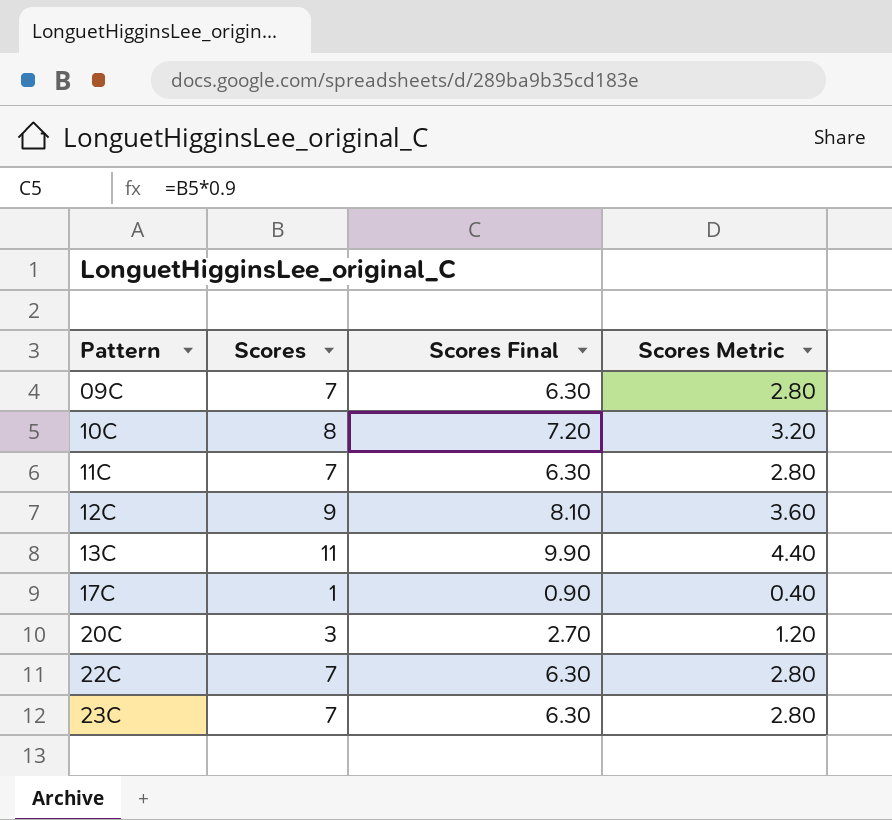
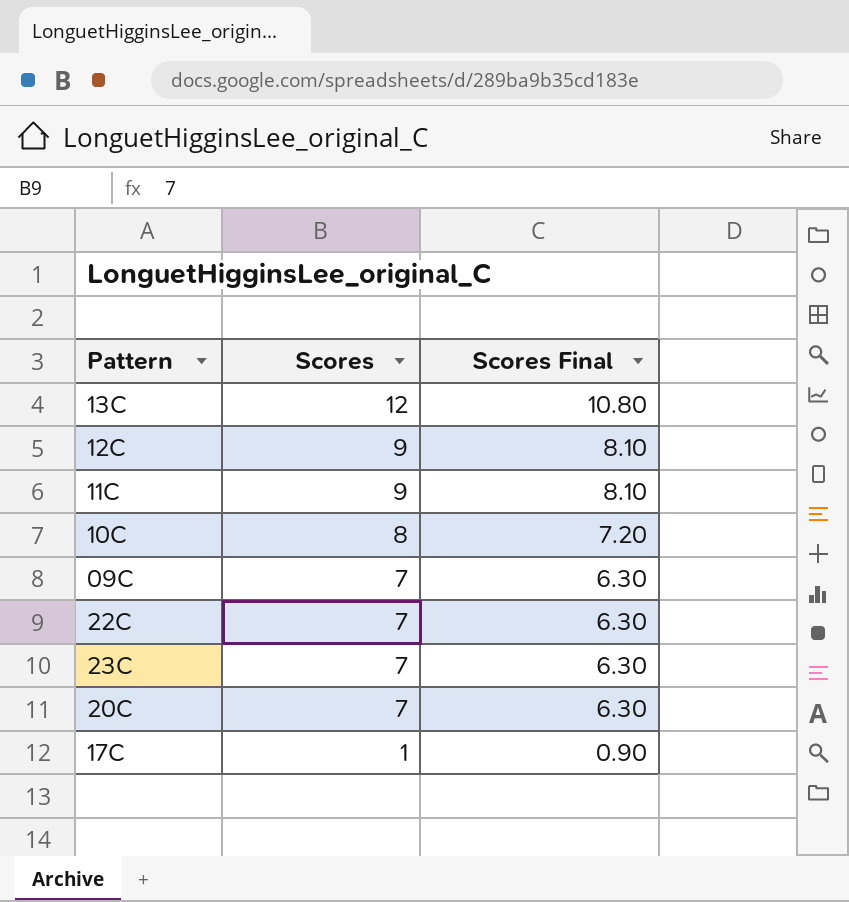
row order: Pattern ascending -> Scores descending
column Scores Metric | formula: [Scores] * 0.4 -> none
13C | Scores: 11 -> 12
13C | Scores Final: 9.90 -> 10.80
11C | Scores: 7 -> 9
11C | Scores Final: 6.30 -> 8.10
20C | Scores: 3 -> 7
20C | Scores Final: 2.70 -> 6.30

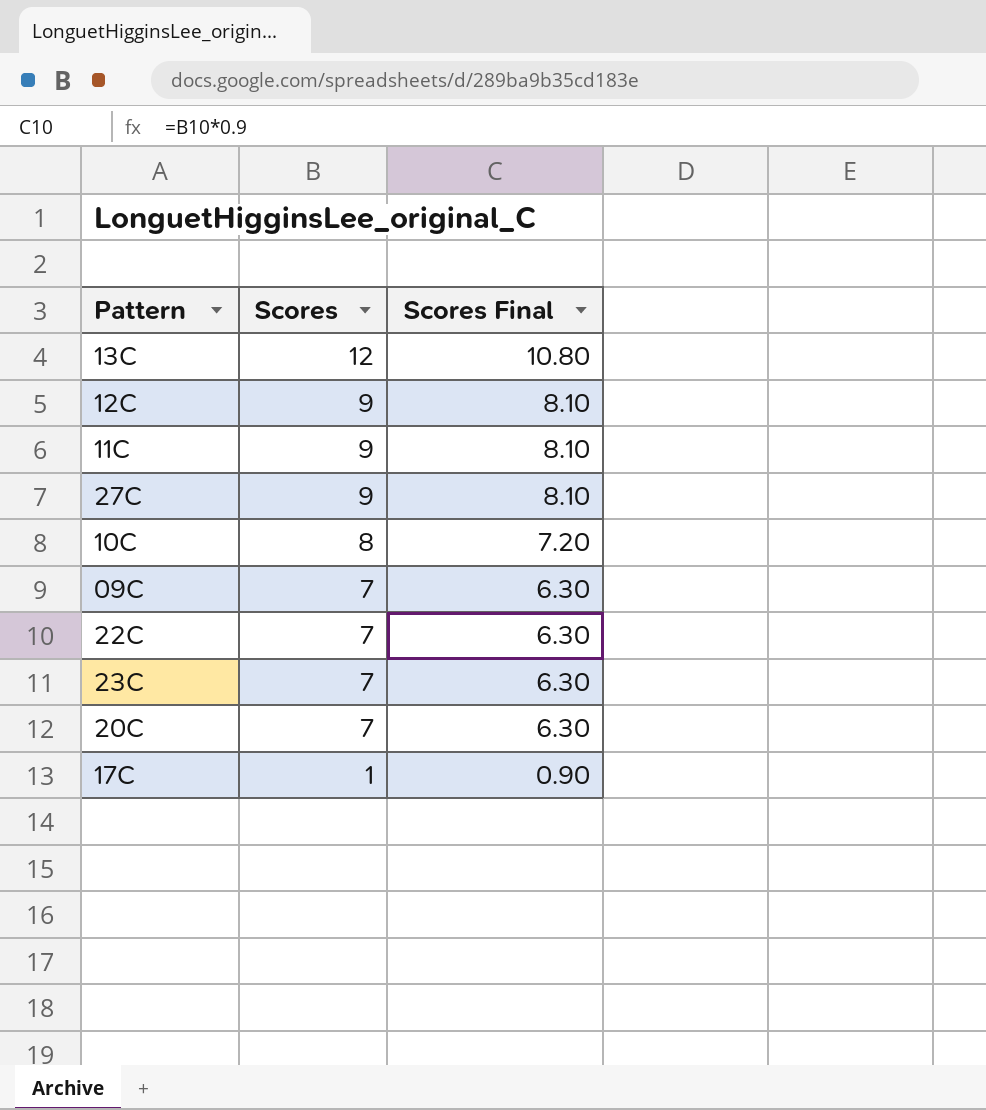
row 27C: none -> 9 | 8.10

